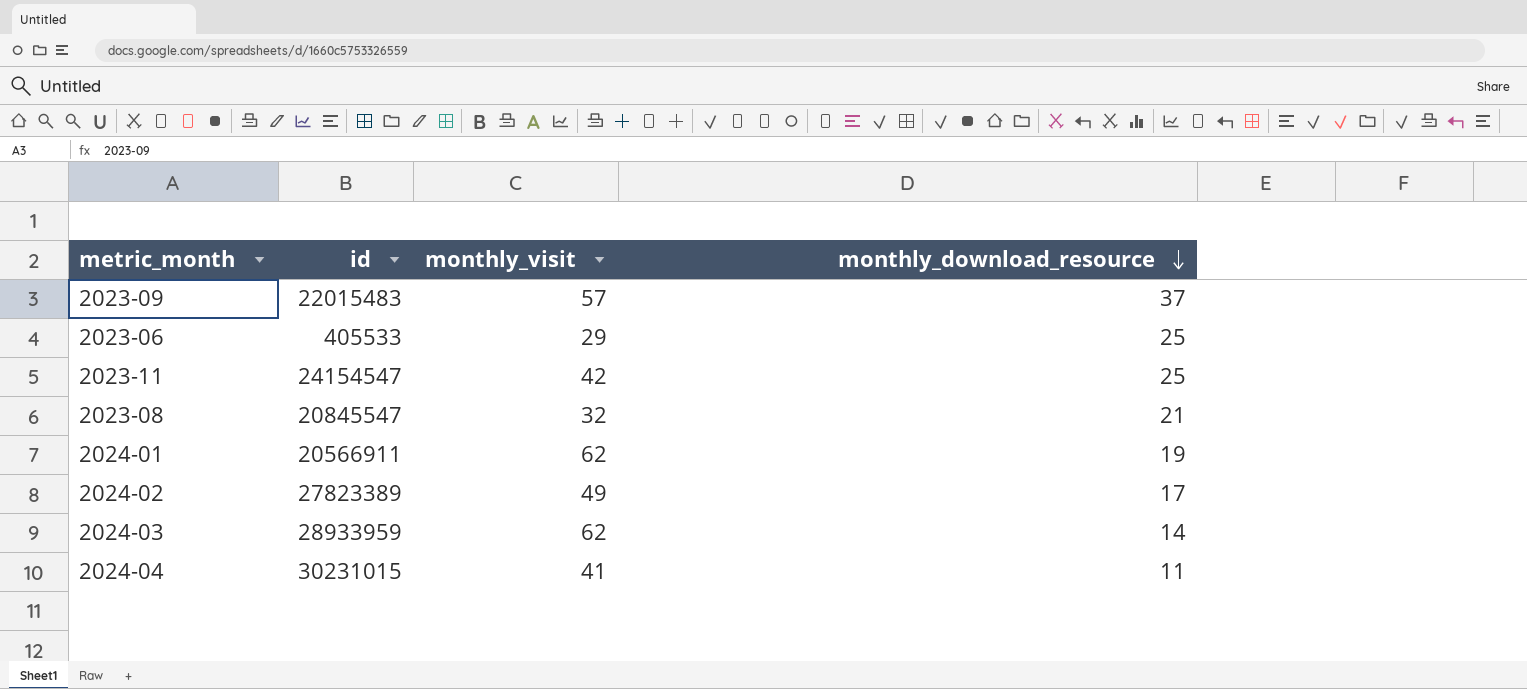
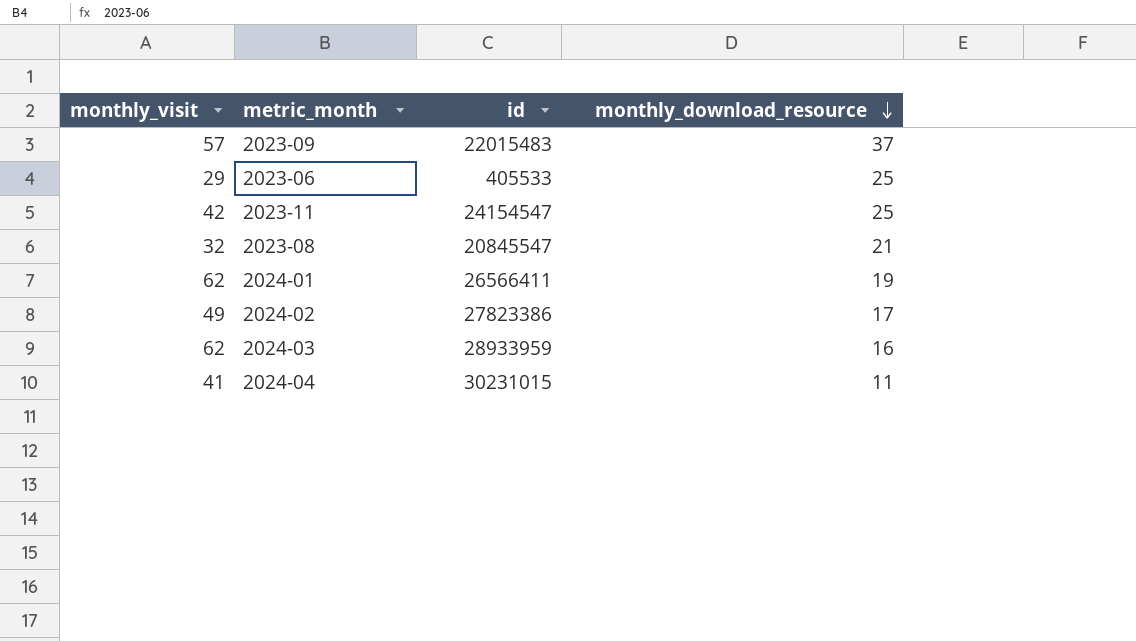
column monthly_visit | position: 3 -> 1
2024-01 | id: 20566911 -> 26566411
2024-02 | id: 27823389 -> 27823386
2024-03 | monthly_download_resource: 14 -> 16

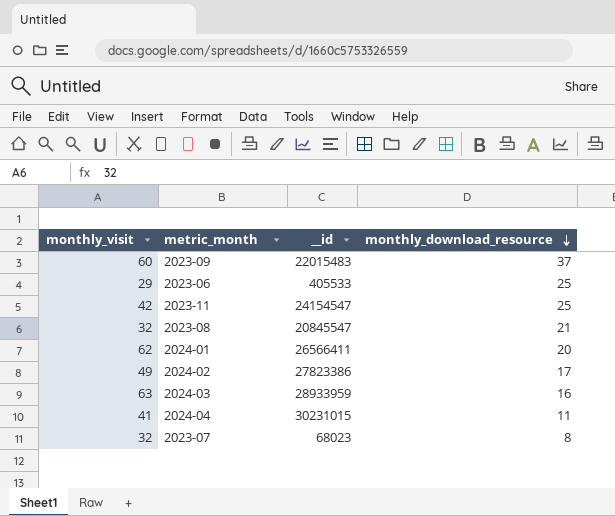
column name: id -> __id
2023-09 | monthly_visit: 57 -> 60
2024-01 | monthly_download_resource: 19 -> 20
2024-03 | monthly_visit: 62 -> 63
row 2023-07: none -> 32 | 68023 | 8

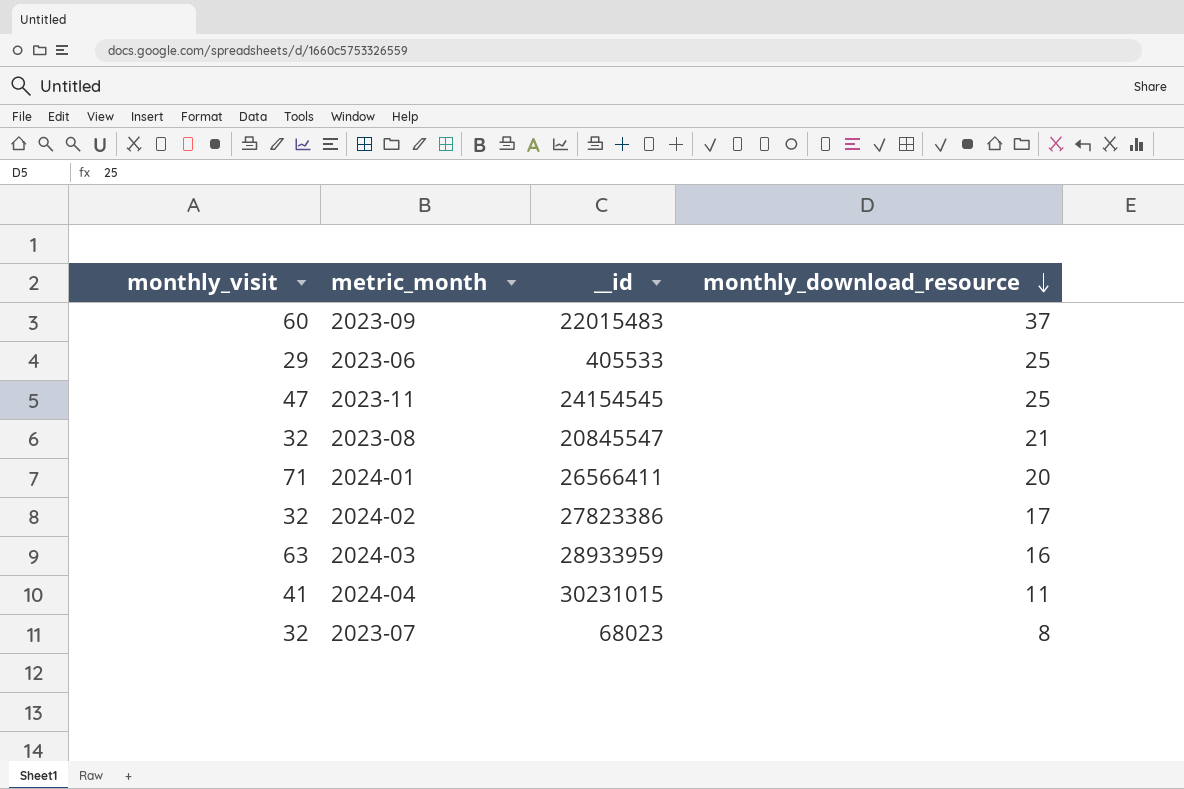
2023-11 | monthly_visit: 42 -> 47
2023-11 | __id: 24154547 -> 24154545
2024-01 | monthly_visit: 62 -> 71
2024-02 | monthly_visit: 49 -> 32

